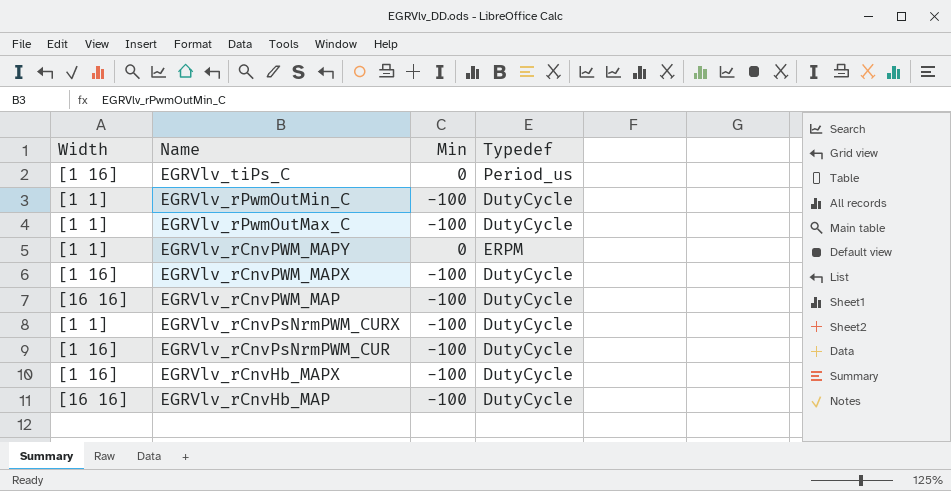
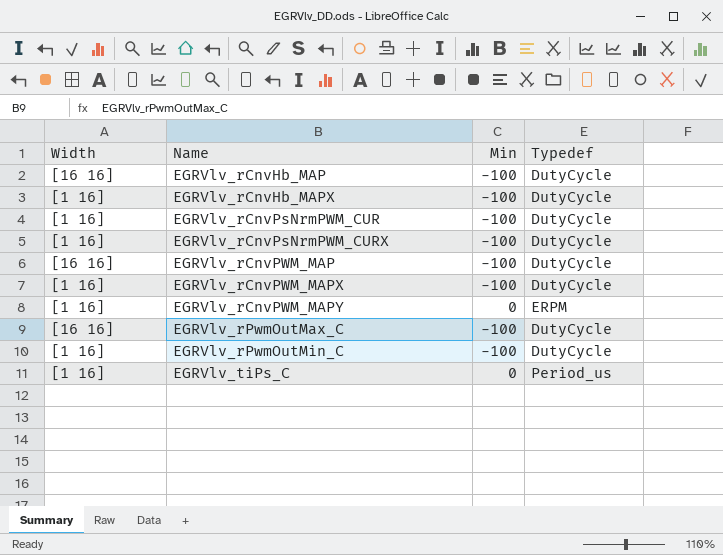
row order: Name descending -> Name ascending
EGRVlv_rCnvPsNrmPWM_CURX | Width: [1 1] -> [1 16]
EGRVlv_rCnvPWM_MAPY | Width: [1 1] -> [1 16]
EGRVlv_rPwmOutMax_C | Width: [1 1] -> [16 16]
EGRVlv_rPwmOutMin_C | Width: [1 1] -> [1 16]

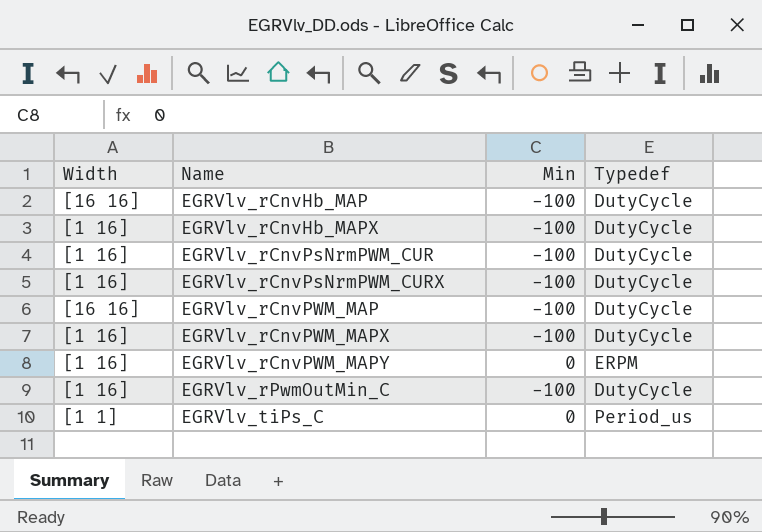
row EGRVlv_rPwmOutMax_C: [16 16] | -100 | DutyCycle -> none
EGRVlv_tiPs_C | Width: [1 16] -> [1 1]

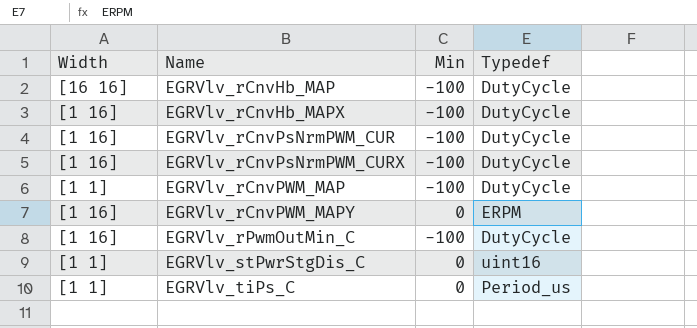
row EGRVlv_rCnvPWM_MAPX: [1 16] | -100 | DutyCycle -> none
EGRVlv_rCnvPWM_MAP | Width: [16 16] -> [1 1]
row EGRVlv_stPwrStgDis_C: none -> [1 1] | 0 | uint16

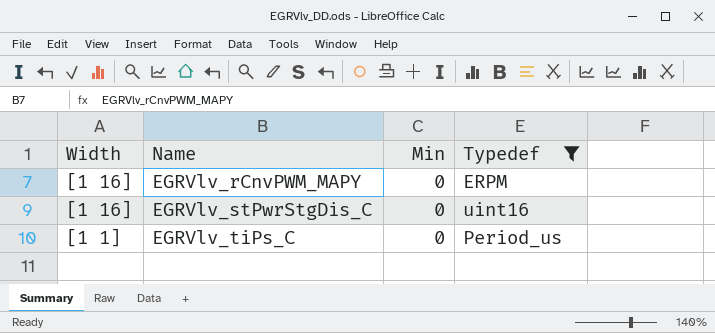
filter: none -> Typedef != DutyCycle
EGRVlv_stPwrStgDis_C | Width: [1 1] -> [1 16]

